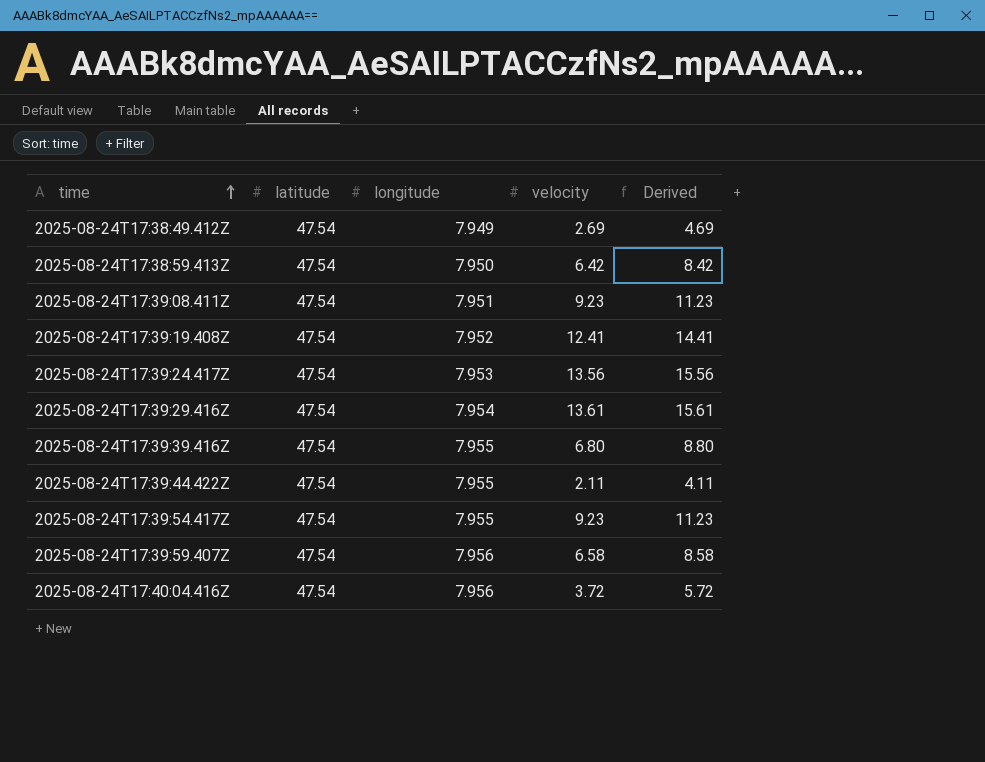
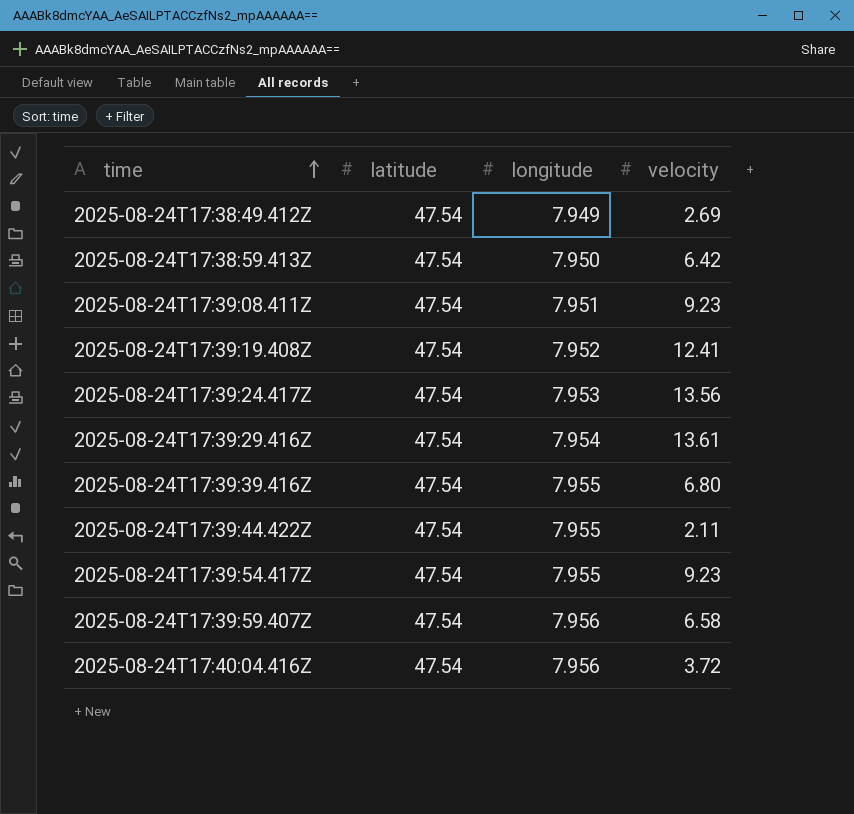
column Derived | formula: [velocity] + 2 -> none

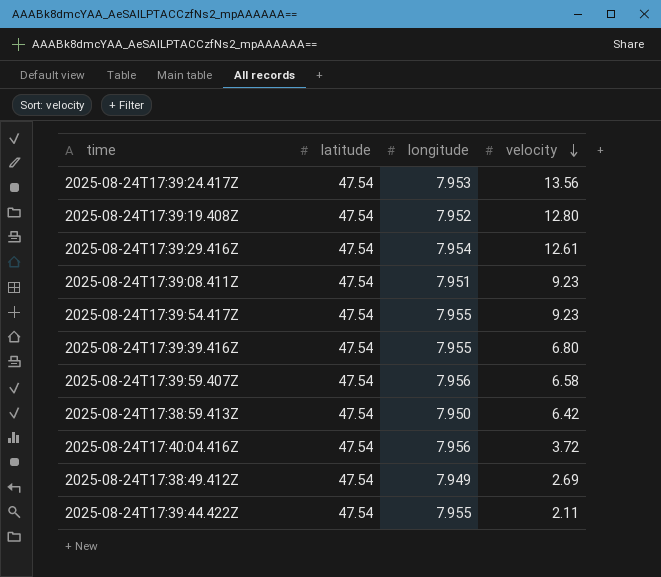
row order: time ascending -> velocity descending
2025-08-24T17:39:19.408Z | velocity: 12.41 -> 12.80
2025-08-24T17:39:29.416Z | velocity: 13.61 -> 12.61

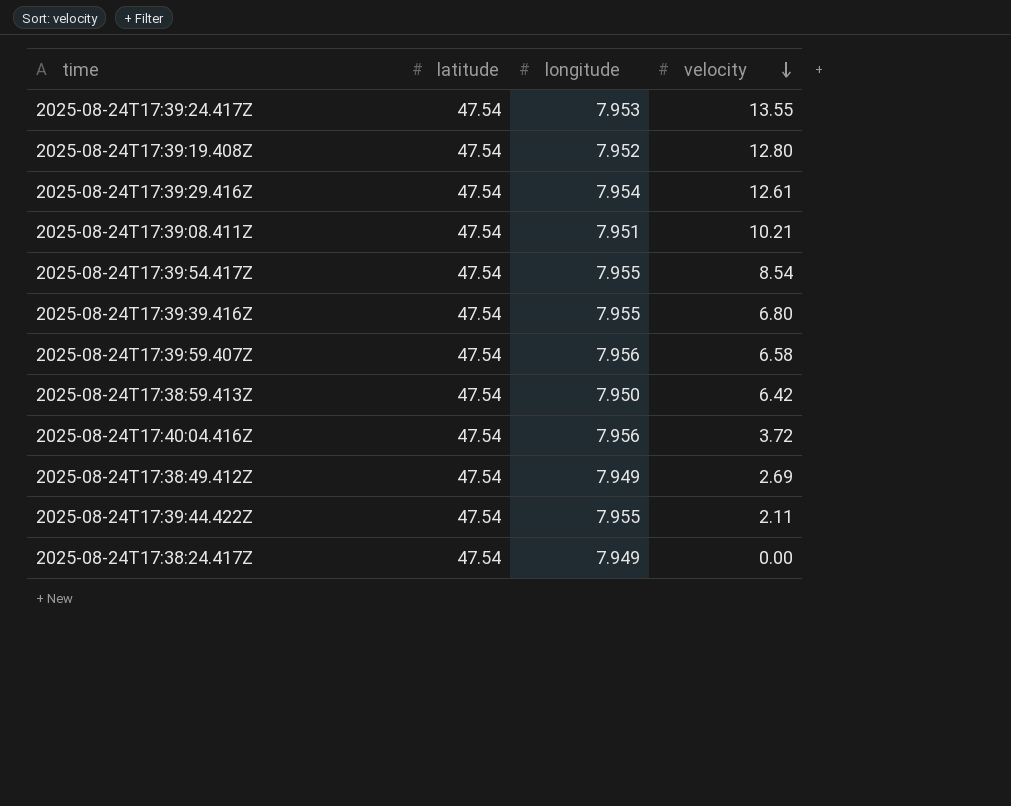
2025-08-24T17:39:24.417Z | velocity: 13.56 -> 13.55
2025-08-24T17:39:08.411Z | velocity: 9.23 -> 10.21
2025-08-24T17:39:54.417Z | velocity: 9.23 -> 8.54
row 2025-08-24T17:38:24.417Z: none -> 47.54 | 7.949 | 0.00

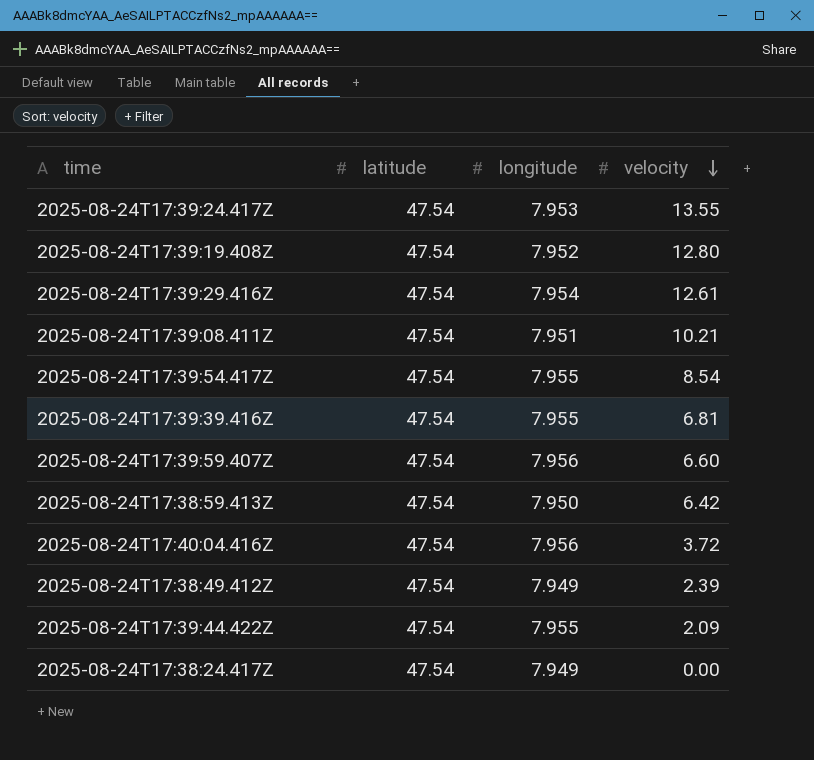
2025-08-24T17:39:39.416Z | velocity: 6.80 -> 6.81
2025-08-24T17:39:59.407Z | velocity: 6.58 -> 6.60
2025-08-24T17:38:49.412Z | velocity: 2.69 -> 2.39
2025-08-24T17:39:44.422Z | velocity: 2.11 -> 2.09

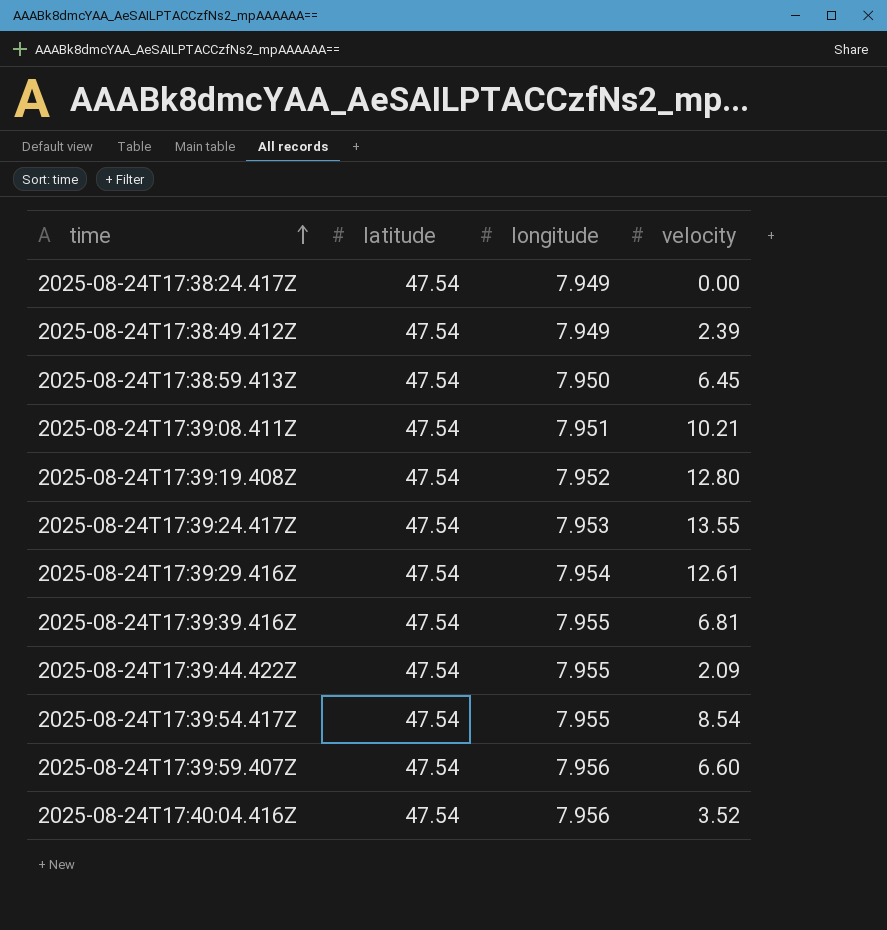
row order: velocity descending -> time ascending
2025-08-24T17:38:59.413Z | velocity: 6.42 -> 6.45
2025-08-24T17:40:04.416Z | velocity: 3.72 -> 3.52

